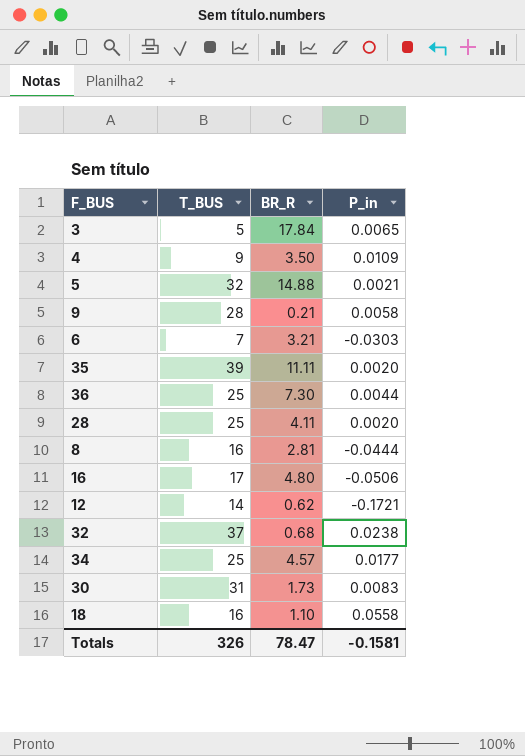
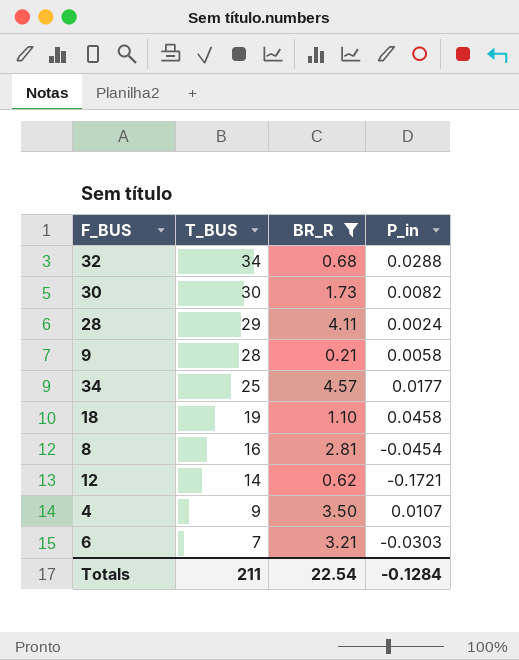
filter: none -> BR_R <= 4.57
row order: none -> T_BUS descending
32 | T_BUS: 37 -> 34
32 | P_in: 0.0238 -> 0.0288
30 | T_BUS: 31 -> 30
30 | P_in: 0.0083 -> 0.0082
28 | T_BUS: 25 -> 29
28 | P_in: 0.0020 -> 0.0024
18 | T_BUS: 16 -> 19
18 | P_in: 0.0558 -> 0.0458
8 | P_in: -0.0444 -> -0.0454
4 | P_in: 0.0109 -> 0.0107
Totals | T_BUS: 326 -> 211
Totals | BR_R: 78.47 -> 22.54
Totals | P_in: -0.1581 -> -0.1284

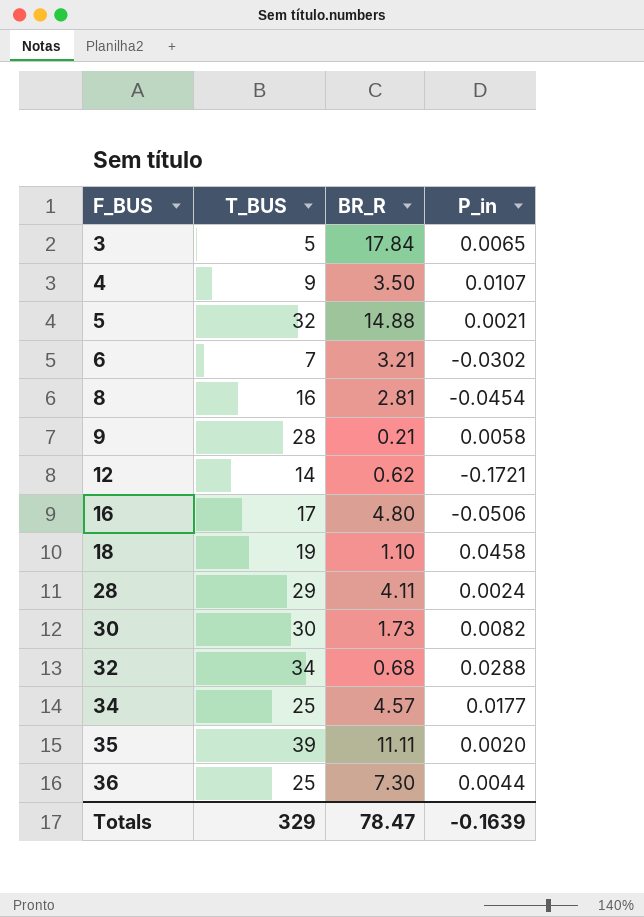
filter: BR_R <= 4.57 -> none
row order: T_BUS descending -> F_BUS ascending
6 | P_in: -0.0303 -> -0.0302
Totals | T_BUS: 211 -> 329
Totals | BR_R: 22.54 -> 78.47
Totals | P_in: -0.1284 -> -0.1639

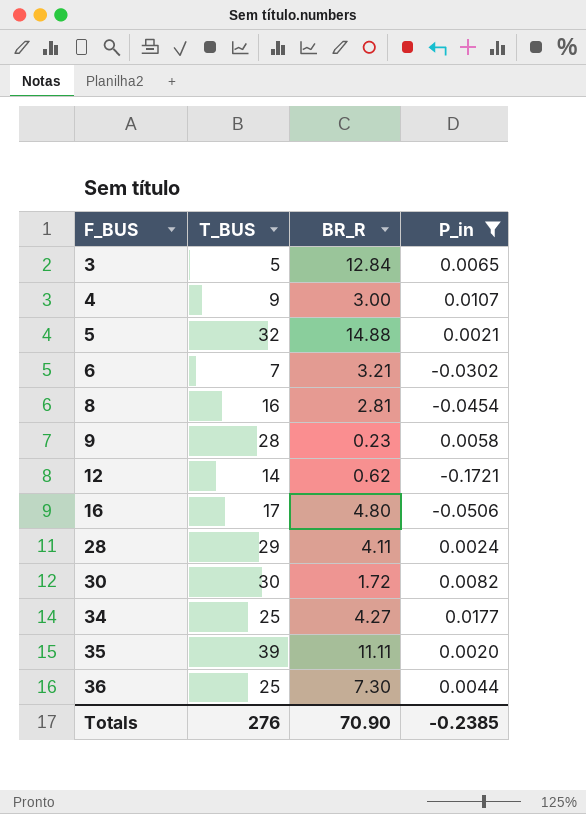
filter: none -> P_in <= 0.0177
3 | BR_R: 17.84 -> 12.84
4 | BR_R: 3.50 -> 3.00
9 | BR_R: 0.21 -> 0.23
30 | BR_R: 1.73 -> 1.72
34 | BR_R: 4.57 -> 4.27
Totals | T_BUS: 329 -> 276
Totals | BR_R: 78.47 -> 70.90
Totals | P_in: -0.1639 -> -0.2385

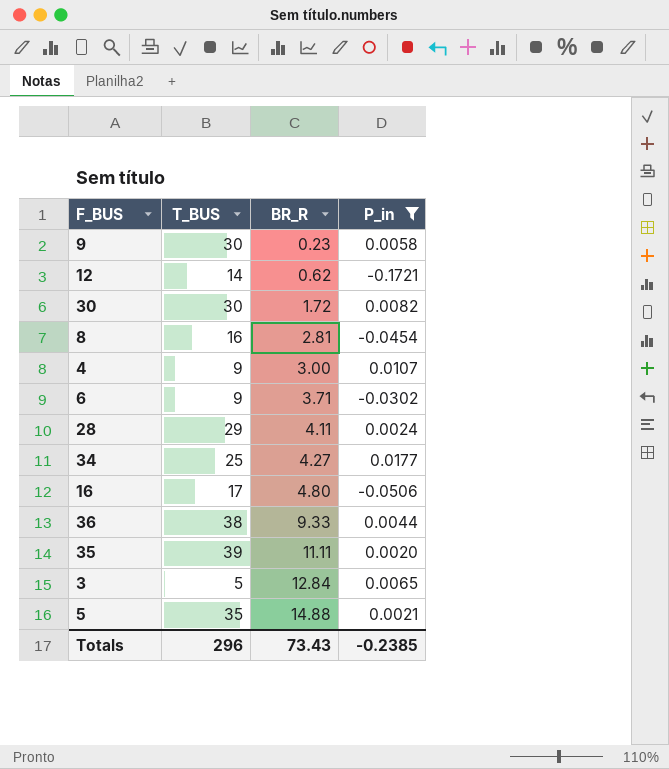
row order: F_BUS ascending -> BR_R ascending
9 | T_BUS: 28 -> 30
6 | T_BUS: 7 -> 9
6 | BR_R: 3.21 -> 3.71
36 | T_BUS: 25 -> 38
36 | BR_R: 7.30 -> 9.33
5 | T_BUS: 32 -> 35
Totals | T_BUS: 276 -> 296
Totals | BR_R: 70.90 -> 73.43

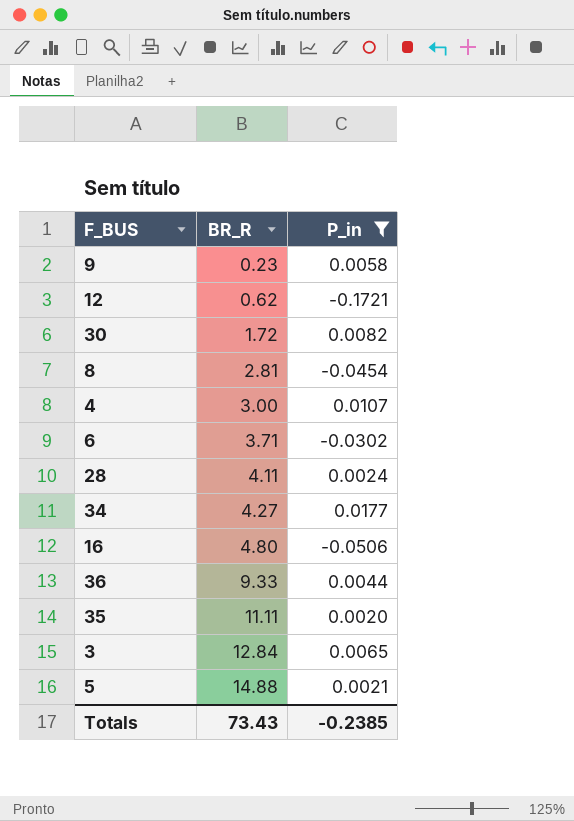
column T_BUS | position: 2 -> none

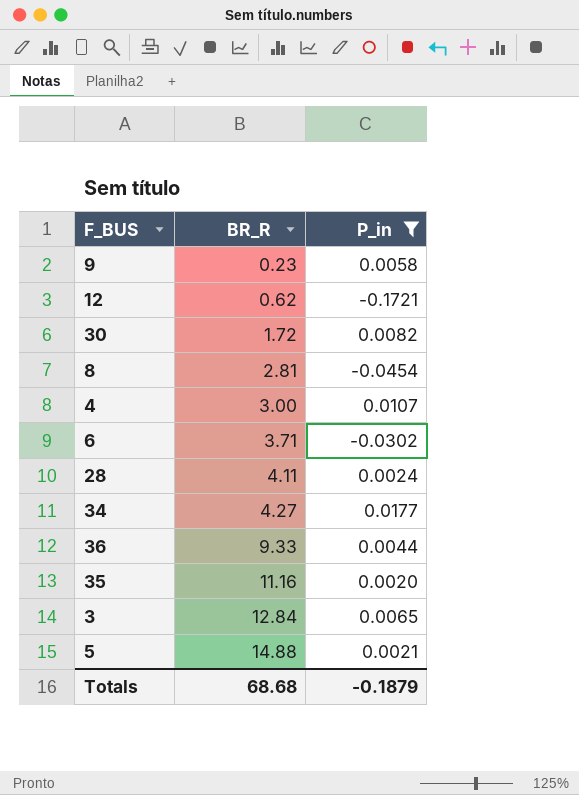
row 16: 4.80 | -0.0506 -> none
35 | BR_R: 11.11 -> 11.16
Totals | BR_R: 73.43 -> 68.68
Totals | P_in: -0.2385 -> -0.1879

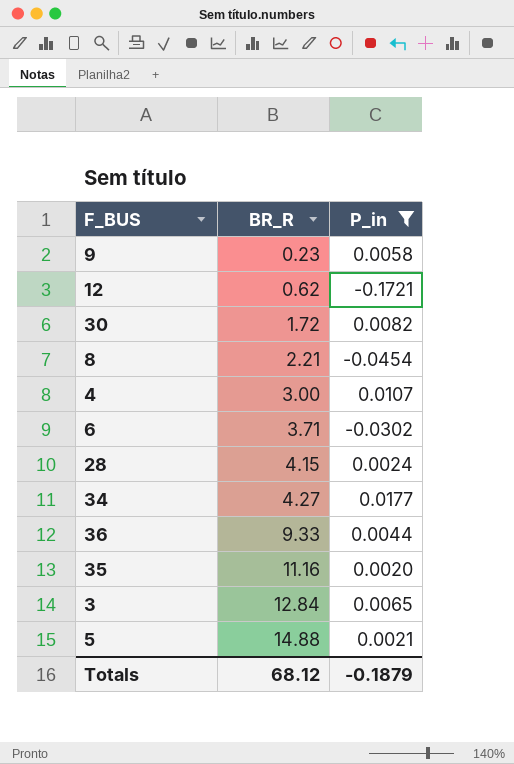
8 | BR_R: 2.81 -> 2.21
28 | BR_R: 4.11 -> 4.15
Totals | BR_R: 68.68 -> 68.12

